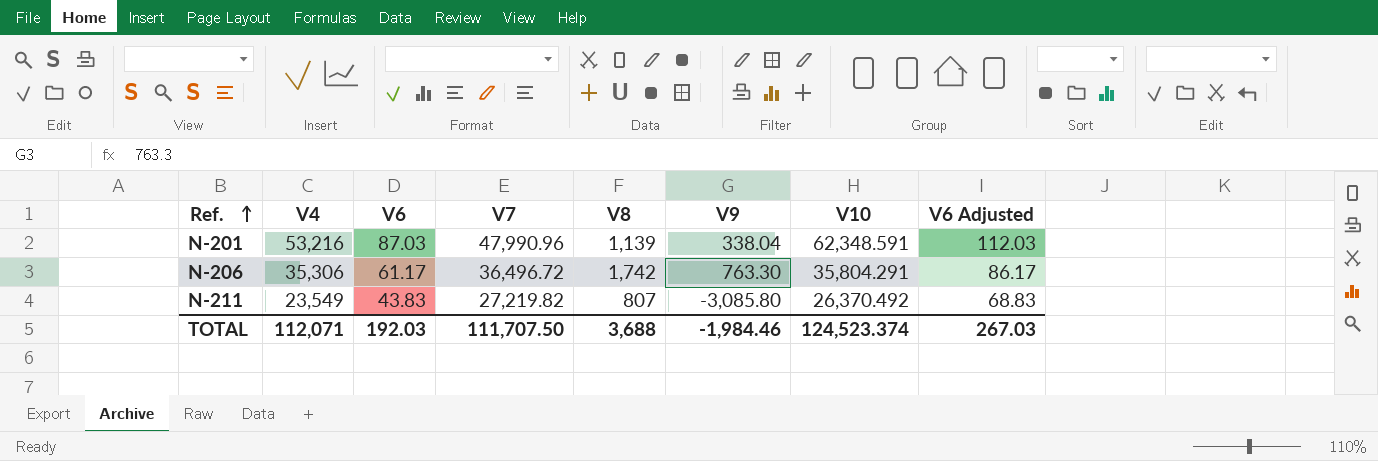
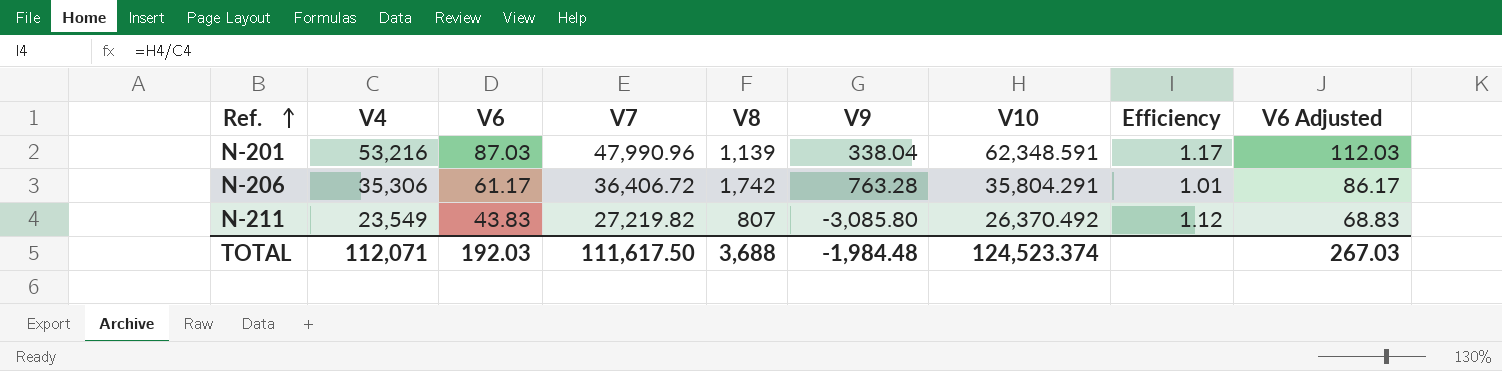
column Efficiency | formula: none -> [V10] / [V4]
N-206 | V7: 36,496.72 -> 36,406.72
N-206 | V9: 763.30 -> 763.28
TOTAL | V7: 111,707.50 -> 111,617.50
TOTAL | V9: -1,984.46 -> -1,984.48

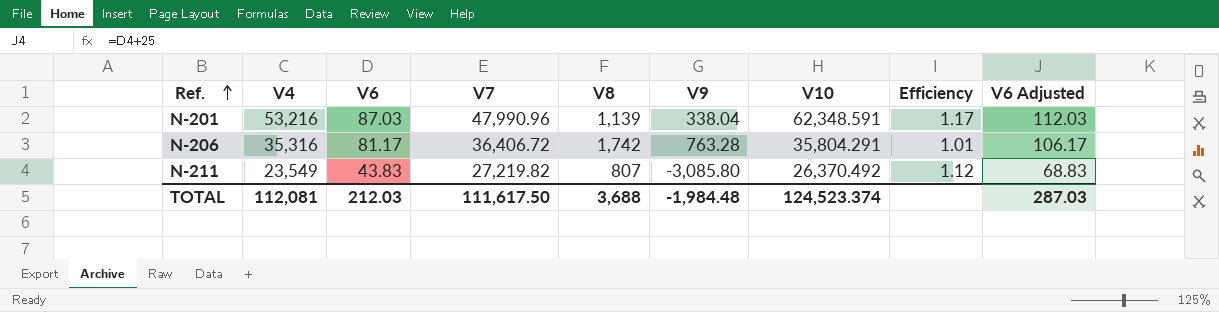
N-206 | V4: 35,306 -> 35,316
N-206 | V6: 61.17 -> 81.17
N-206 | V6 Adjusted: 86.17 -> 106.17
TOTAL | V4: 112,071 -> 112,081
TOTAL | V6: 192.03 -> 212.03
TOTAL | V6 Adjusted: 267.03 -> 287.03

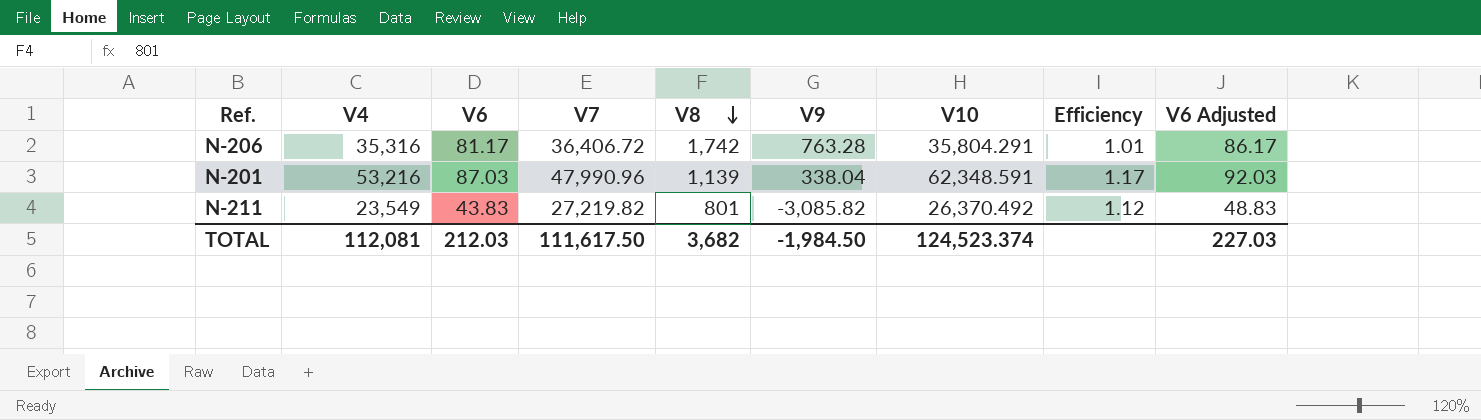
row order: Ref. ascending -> V8 descending
column V6 Adjusted | formula: [V6] + 25 -> [V6] + 5
N-211 | V8: 807 -> 801
N-211 | V9: -3,085.80 -> -3,085.82
TOTAL | V8: 3,688 -> 3,682
TOTAL | V9: -1,984.48 -> -1,984.50
TOTAL | V6 Adjusted: 287.03 -> 227.03

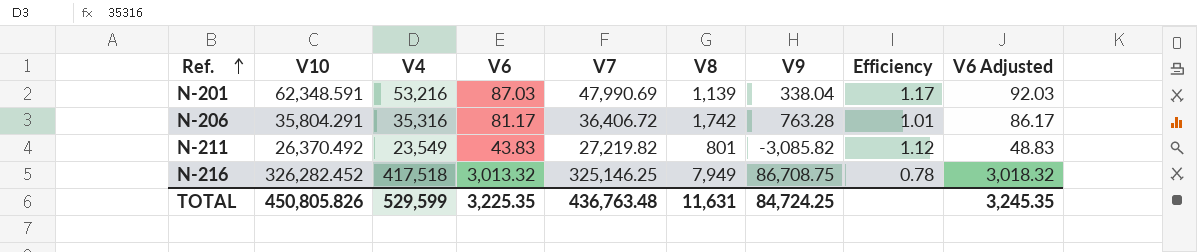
row order: V8 descending -> Ref. ascending
column V10 | position: 7 -> 2
N-201 | V7: 47,990.96 -> 47,990.69
row N-216: none -> 326,282.452 | 417,518 | 3,013.32 | 325,146.25 | 7,949 | 86,708.75 | 0.78 | 3,018.32
TOTAL | V10: 124,523.374 -> 450,805.826
TOTAL | V4: 112,081 -> 529,599
TOTAL | V6: 212.03 -> 3,225.35
TOTAL | V7: 111,617.50 -> 436,763.48
TOTAL | V8: 3,682 -> 11,631
TOTAL | V9: -1,984.50 -> 84,724.25
TOTAL | V6 Adjusted: 227.03 -> 3,245.35

